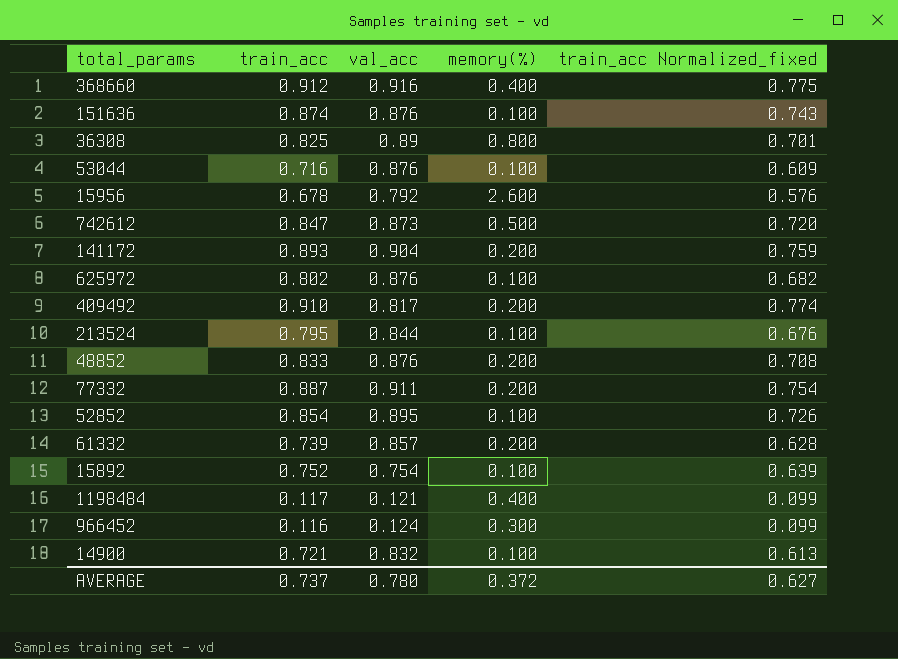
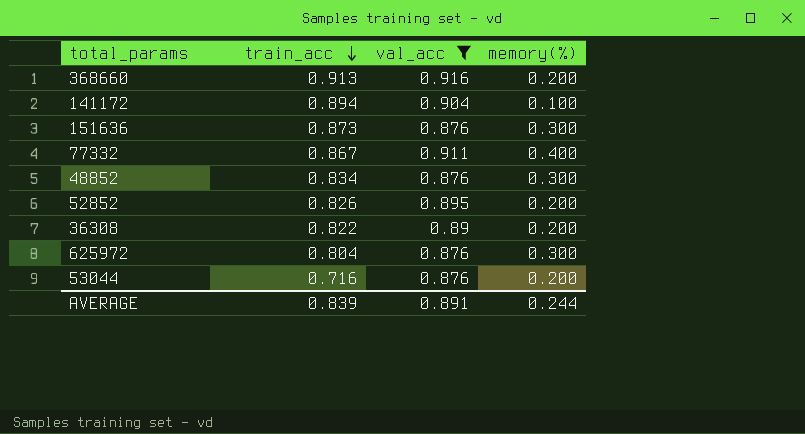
filter: none -> val_acc >= 0.876
row order: none -> train_acc descending
column train_acc Normalized_fixed | formula: [train_acc] * 0.85 -> none
368660 | train_acc: 0.912 -> 0.913
368660 | memory(%): 0.400 -> 0.200
141172 | train_acc: 0.893 -> 0.894
141172 | memory(%): 0.200 -> 0.100
151636 | train_acc: 0.874 -> 0.873
151636 | memory(%): 0.100 -> 0.300
77332 | train_acc: 0.887 -> 0.867
77332 | memory(%): 0.200 -> 0.400
48852 | train_acc: 0.833 -> 0.834
48852 | memory(%): 0.200 -> 0.300
52852 | train_acc: 0.854 -> 0.826
52852 | memory(%): 0.100 -> 0.200
36308 | train_acc: 0.825 -> 0.822
36308 | memory(%): 0.800 -> 0.200
625972 | train_acc: 0.802 -> 0.804
625972 | memory(%): 0.100 -> 0.300
53044 | memory(%): 0.100 -> 0.200
AVERAGE | train_acc: 0.737 -> 0.839
AVERAGE | val_acc: 0.780 -> 0.891
AVERAGE | memory(%): 0.372 -> 0.244

